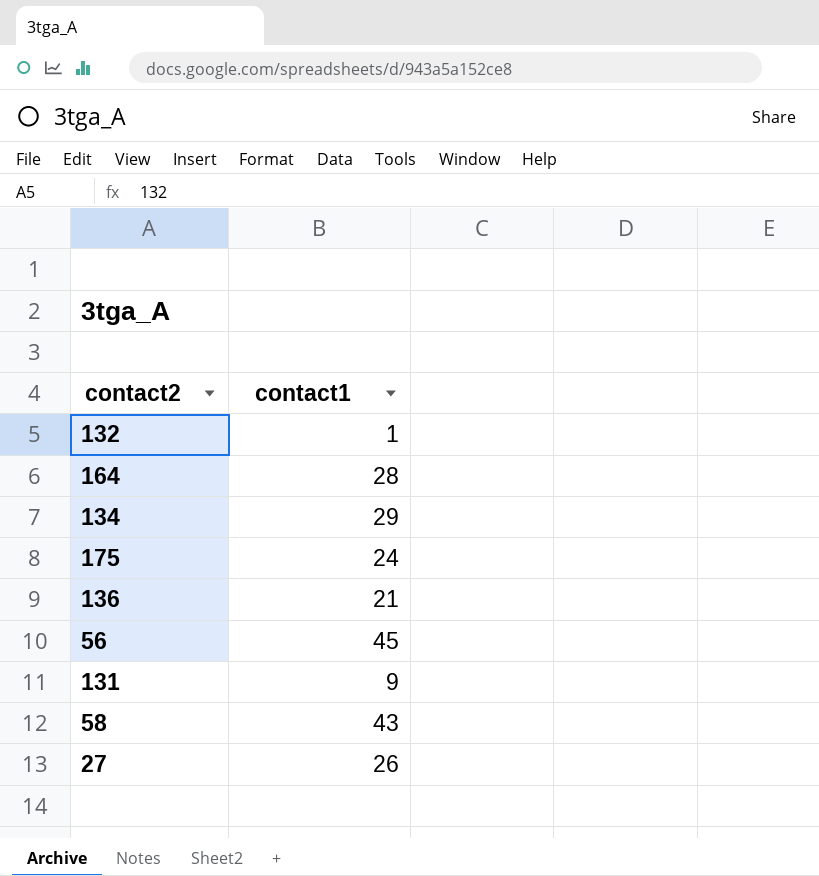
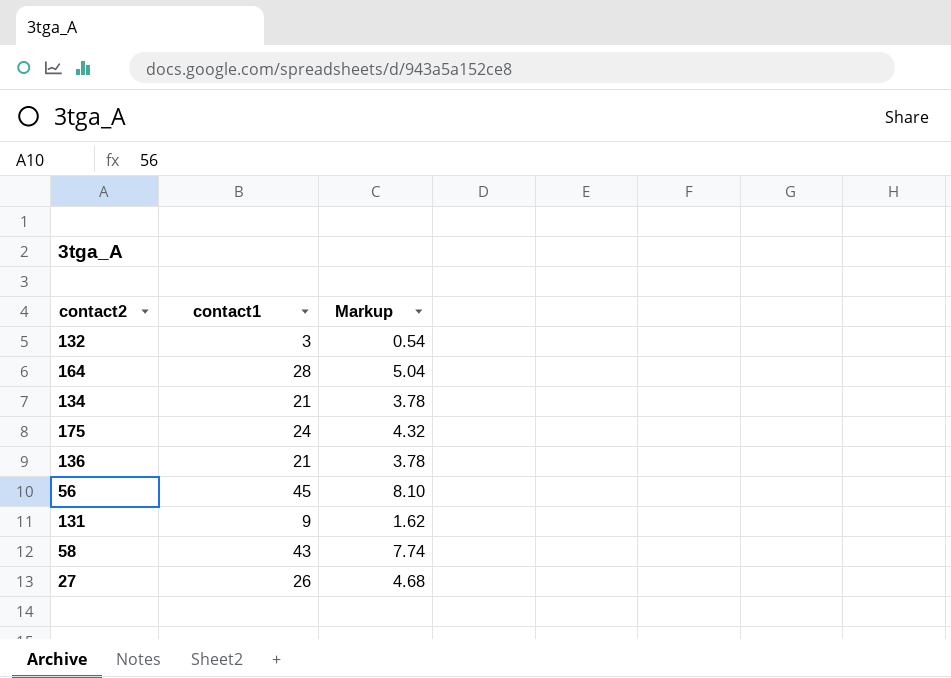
column Markup | formula: none -> [contact1] * 0.18
132 | contact1: 1 -> 3
134 | contact1: 29 -> 21

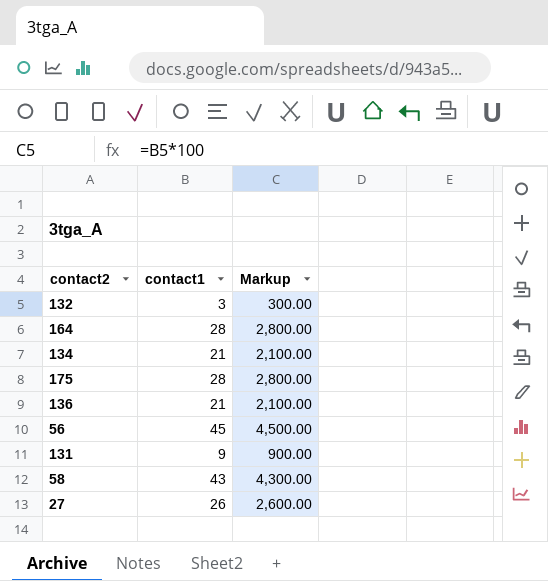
column Markup | formula: [contact1] * 0.18 -> [contact1] * 100
175 | contact1: 24 -> 28

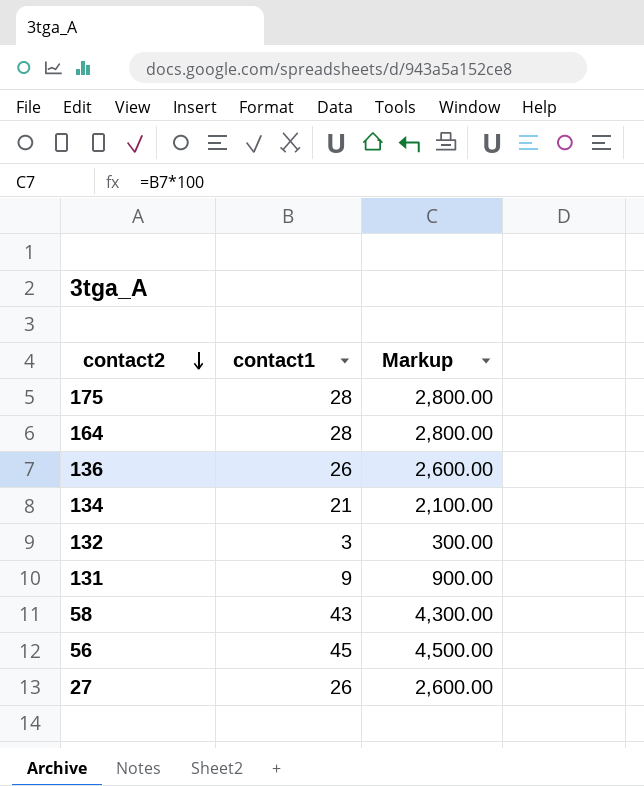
row order: none -> contact2 descending
136 | contact1: 21 -> 26
136 | Markup: 2,100.00 -> 2,600.00

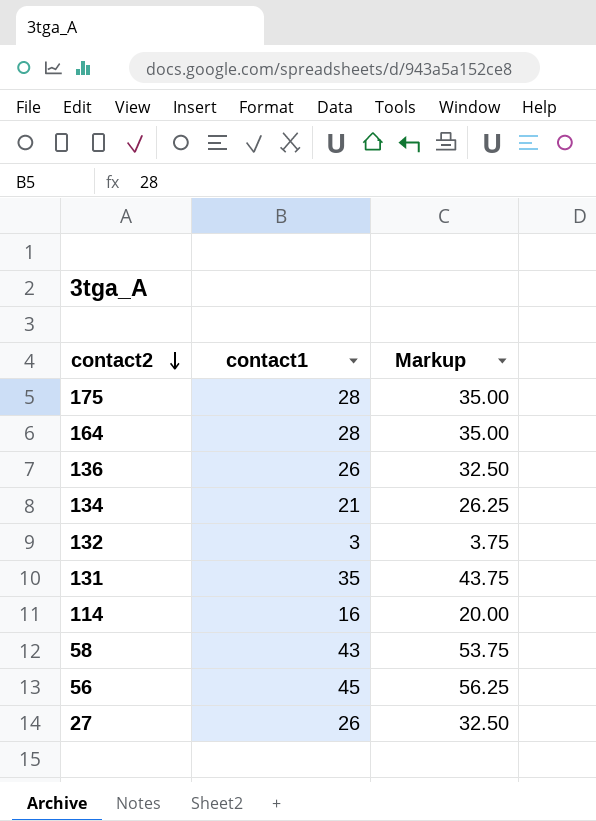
column Markup | formula: [contact1] * 100 -> [contact1] * 1.25
131 | contact1: 9 -> 35
row 114: none -> 16 | 20.00

